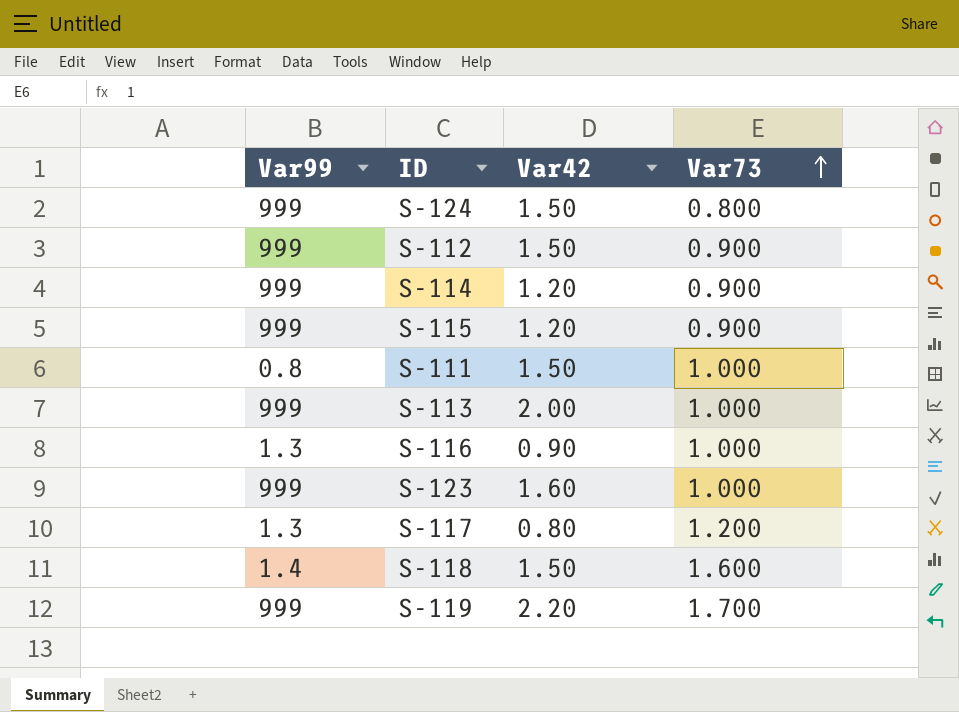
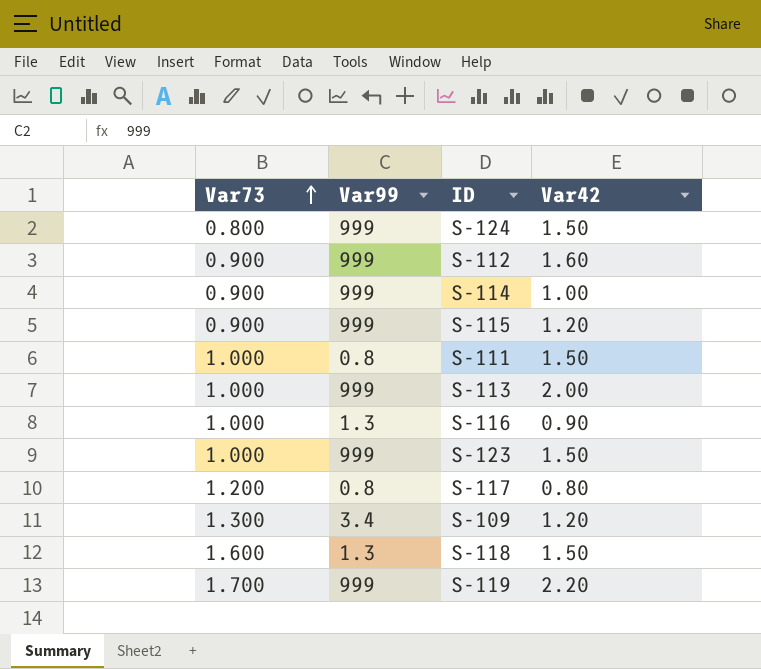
column Var73 | position: 4 -> 1
S-112 | Var42: 1.50 -> 1.60
S-114 | Var42: 1.20 -> 1.00
S-123 | Var42: 1.60 -> 1.50
S-117 | Var99: 1.3 -> 0.8
row S-109: none -> 1.300 | 3.4 | 1.20
S-118 | Var99: 1.4 -> 1.3

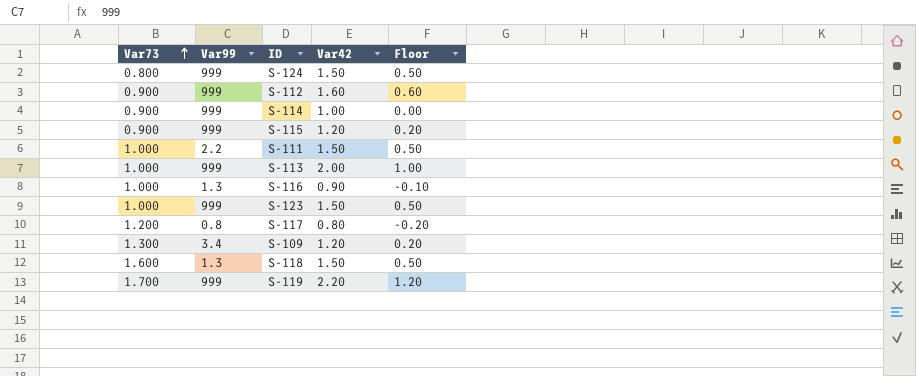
column Floor | formula: none -> [Var42] - 1
S-111 | Var99: 0.8 -> 2.2

